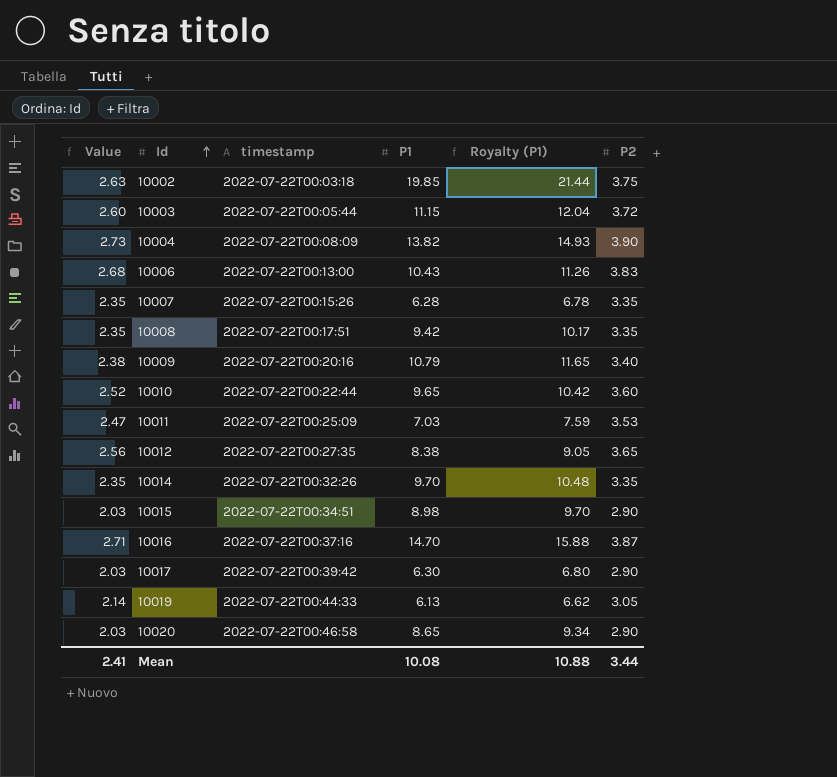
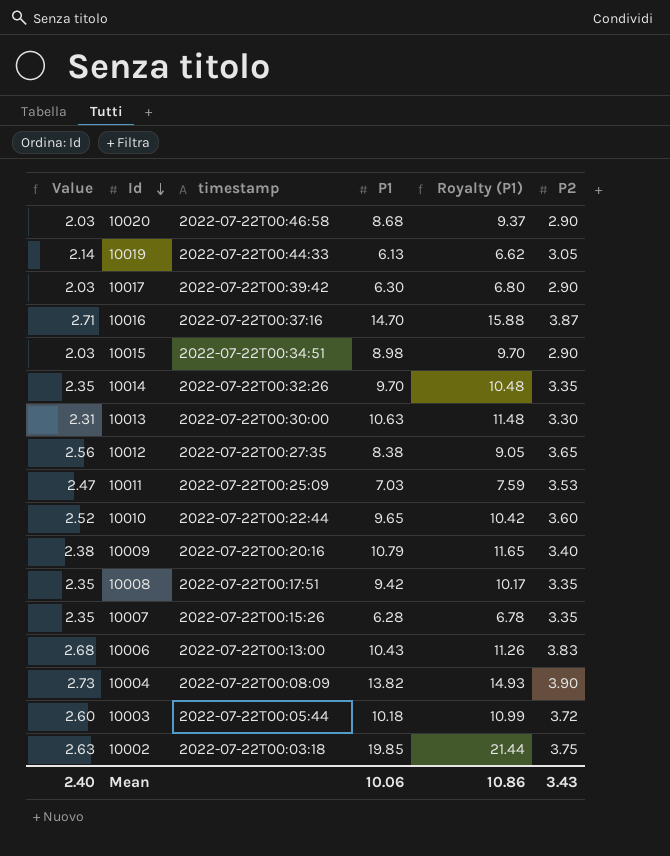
row order: Id ascending -> Id descending
10020 | P1: 8.65 -> 8.68
10020 | Royalty (P1): 9.34 -> 9.37
row 10013: none -> 2.31 | 2022-07-22T00:30:00 | 10.63 | 11.48 | 3.30
10003 | P1: 11.15 -> 10.18
10003 | Royalty (P1): 12.04 -> 10.99
Mean | Value: 2.41 -> 2.40
Mean | P1: 10.08 -> 10.06
Mean | Royalty (P1): 10.88 -> 10.86
Mean | P2: 3.44 -> 3.43

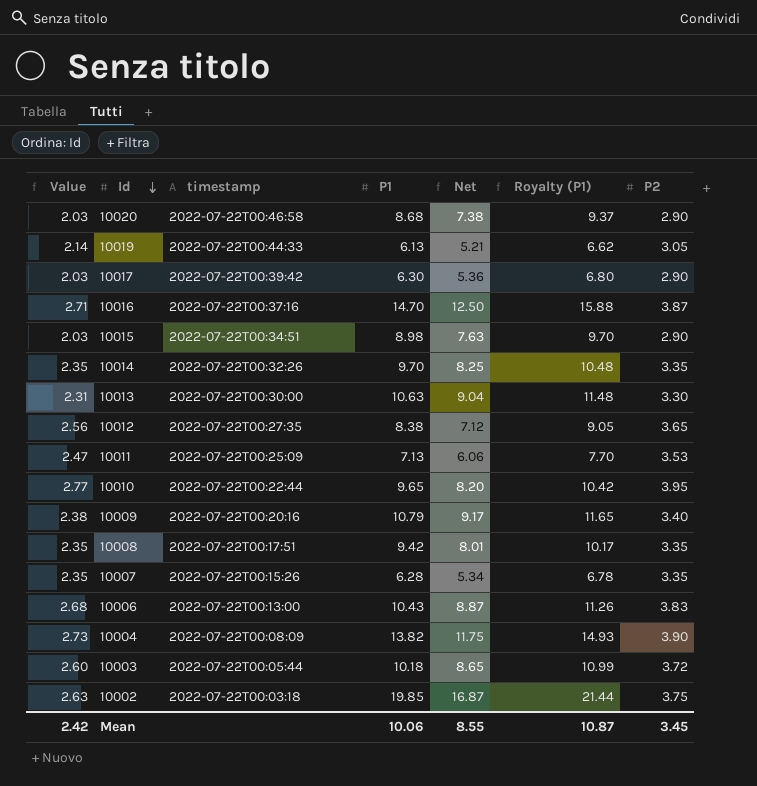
column Net | formula: none -> [P1] * 0.85
10011 | P1: 7.03 -> 7.13
10011 | Royalty (P1): 7.59 -> 7.70
10010 | Value: 2.52 -> 2.77
10010 | P2: 3.60 -> 3.95
Mean | Value: 2.40 -> 2.42
Mean | Royalty (P1): 10.86 -> 10.87
Mean | P2: 3.43 -> 3.45

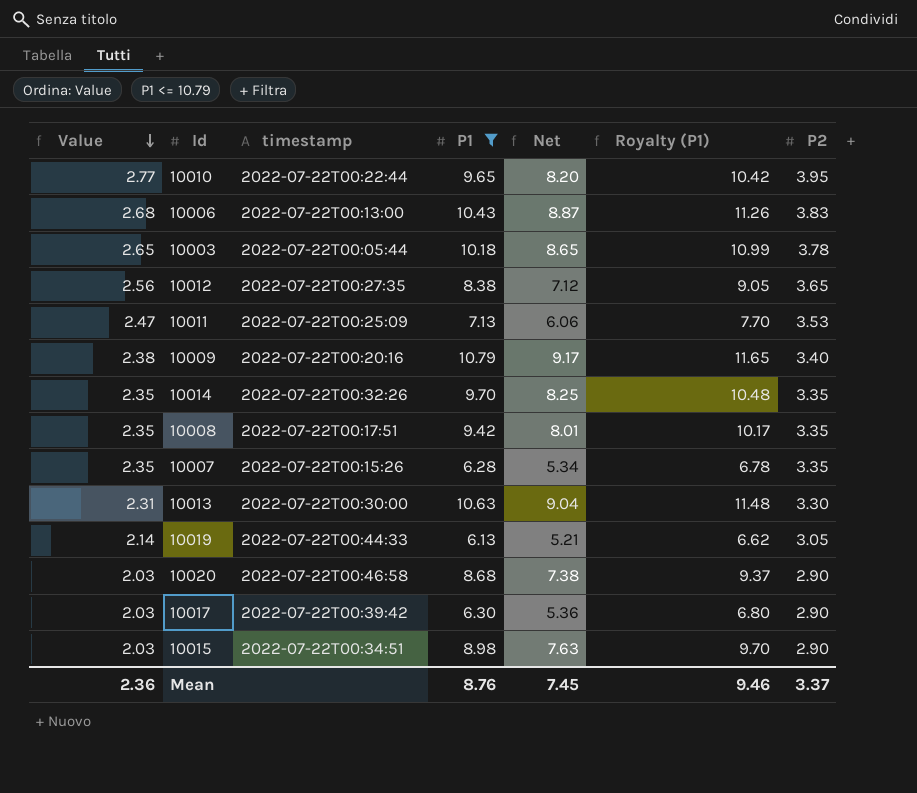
filter: none -> P1 <= 10.79
row order: Id descending -> Value descending
10003 | Value: 2.60 -> 2.65
10003 | P2: 3.72 -> 3.78
Mean | Value: 2.42 -> 2.36
Mean | P1: 10.06 -> 8.76
Mean | Net: 8.55 -> 7.45
Mean | Royalty (P1): 10.87 -> 9.46
Mean | P2: 3.45 -> 3.37

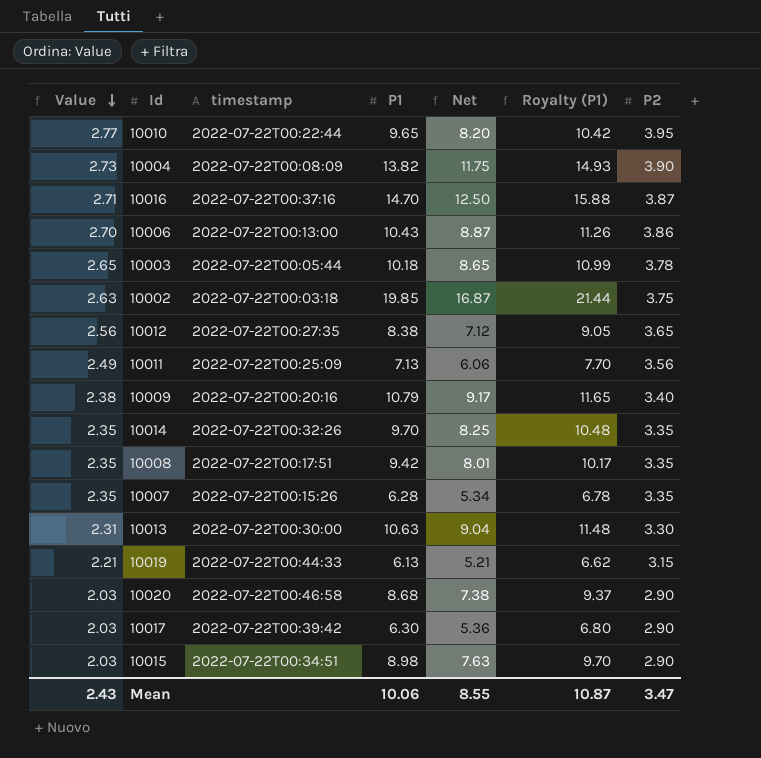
filter: P1 <= 10.79 -> none
10006 | Value: 2.68 -> 2.70
10006 | P2: 3.83 -> 3.86
10011 | Value: 2.47 -> 2.49
10011 | P2: 3.53 -> 3.56
10019 | Value: 2.14 -> 2.21
10019 | P2: 3.05 -> 3.15
Mean | Value: 2.36 -> 2.43
Mean | P1: 8.76 -> 10.06
Mean | Net: 7.45 -> 8.55
Mean | Royalty (P1): 9.46 -> 10.87
Mean | P2: 3.37 -> 3.47

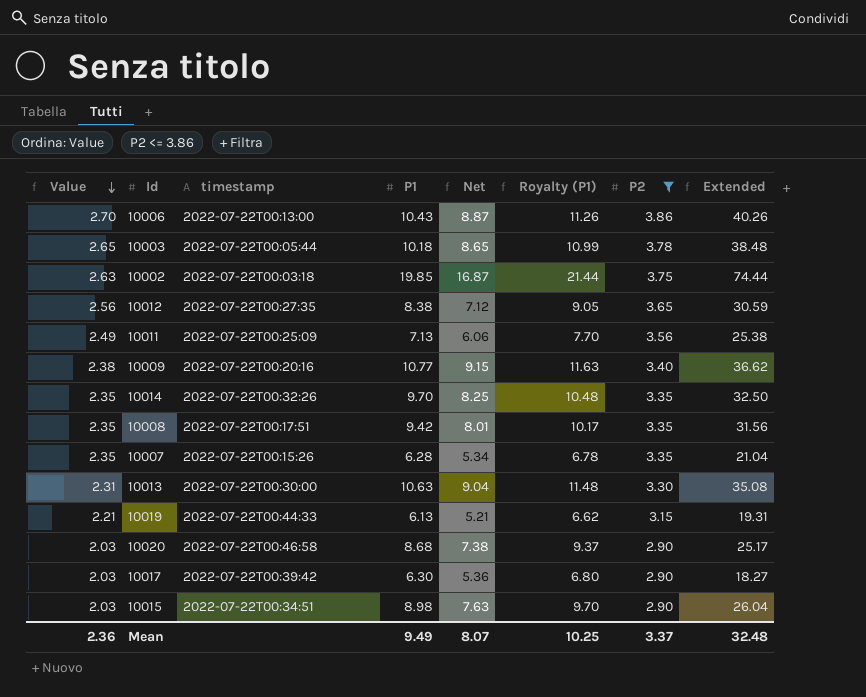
filter: none -> P2 <= 3.86
column Extended | formula: none -> [P1] * [P2]
10009 | P1: 10.79 -> 10.77
10009 | Net: 9.17 -> 9.15
10009 | Royalty (P1): 11.65 -> 11.63
Mean | Value: 2.43 -> 2.36
Mean | P1: 10.06 -> 9.49
Mean | Net: 8.55 -> 8.07
Mean | Royalty (P1): 10.87 -> 10.25
Mean | P2: 3.47 -> 3.37

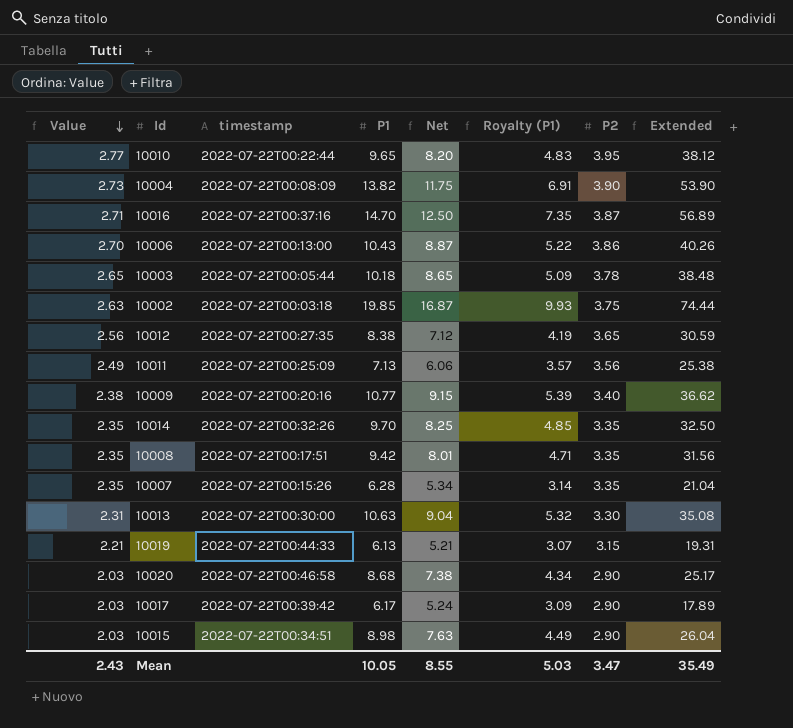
filter: P2 <= 3.86 -> none
column Royalty (P1) | formula: [P1] * 1.08 -> [P1] * 0.5
10017 | P1: 6.30 -> 6.17
10017 | Net: 5.36 -> 5.24
10017 | Extended: 18.27 -> 17.89
Mean | Value: 2.36 -> 2.43
Mean | P1: 9.49 -> 10.05
Mean | Net: 8.07 -> 8.55
Mean | Royalty (P1): 10.25 -> 5.03
Mean | P2: 3.37 -> 3.47
Mean | Extended: 32.48 -> 35.49

